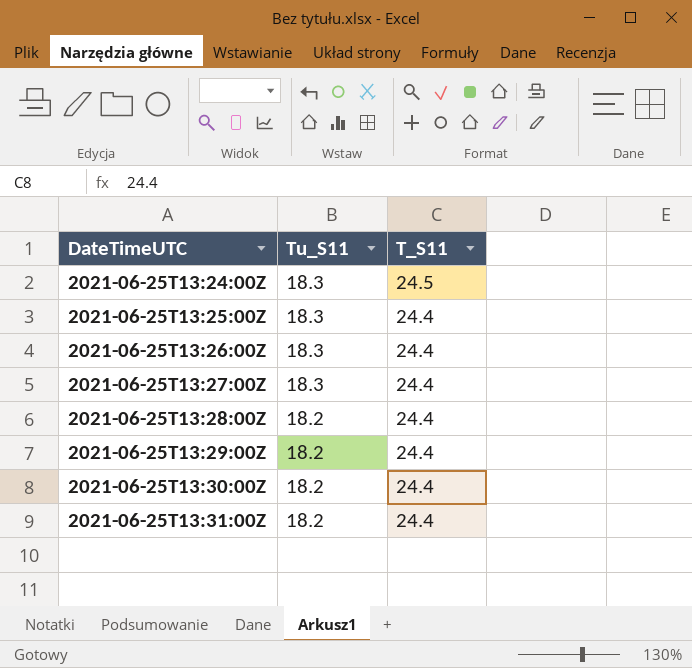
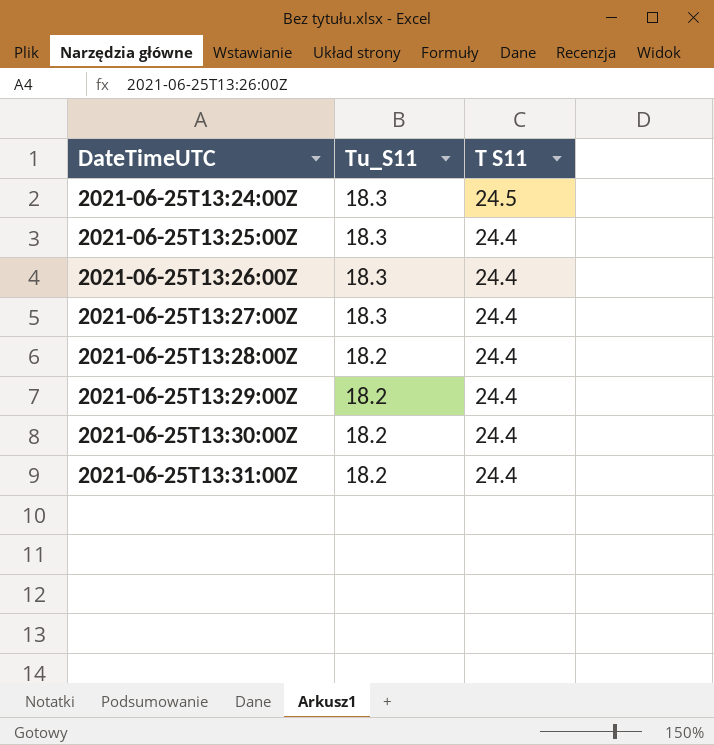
column name: T_S11 -> T S11

